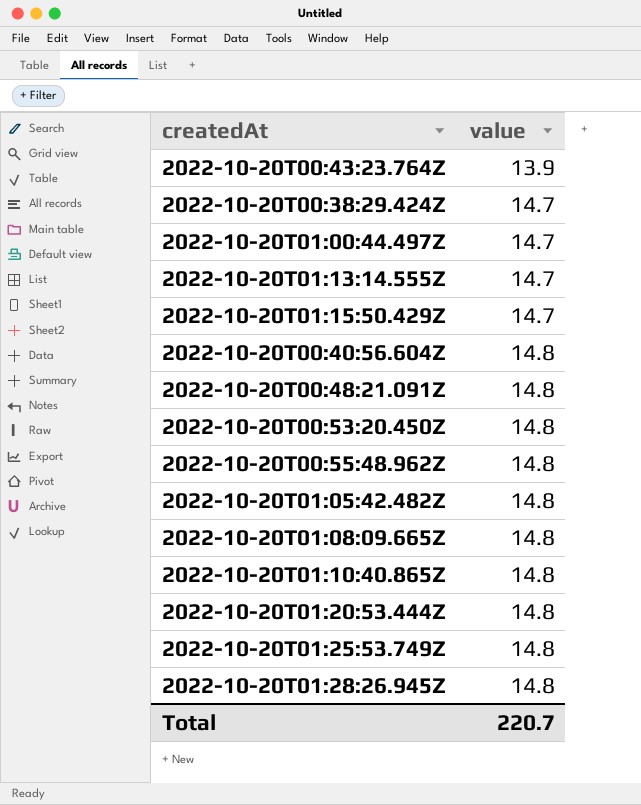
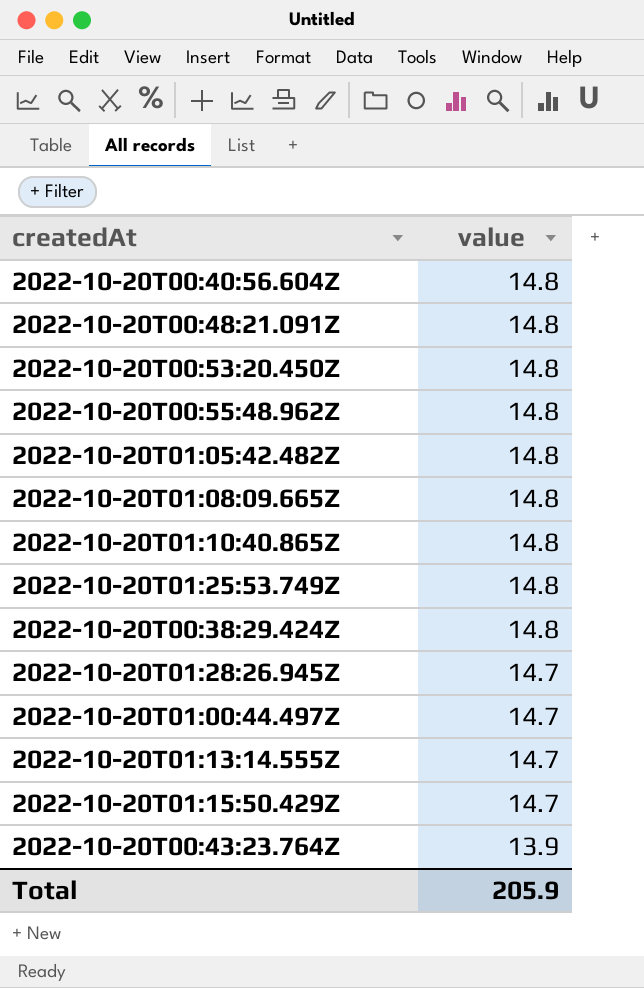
row order: value ascending -> value descending
row 2022-10-20T01:20:53.444Z: 14.8 -> none
2022-10-20T00:38:29.424Z | value: 14.7 -> 14.8
2022-10-20T01:28:26.945Z | value: 14.8 -> 14.7
Total | value: 220.7 -> 205.9

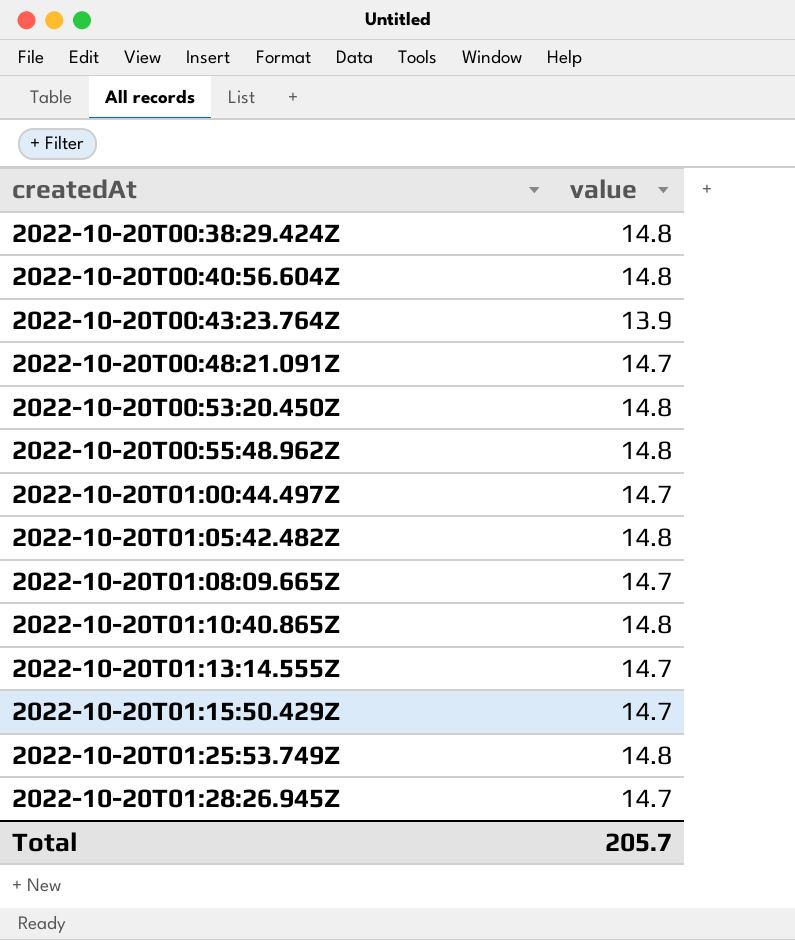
row order: value descending -> createdAt ascending
2022-10-20T00:48:21.091Z | value: 14.8 -> 14.7
2022-10-20T01:08:09.665Z | value: 14.8 -> 14.7
Total | value: 205.9 -> 205.7

